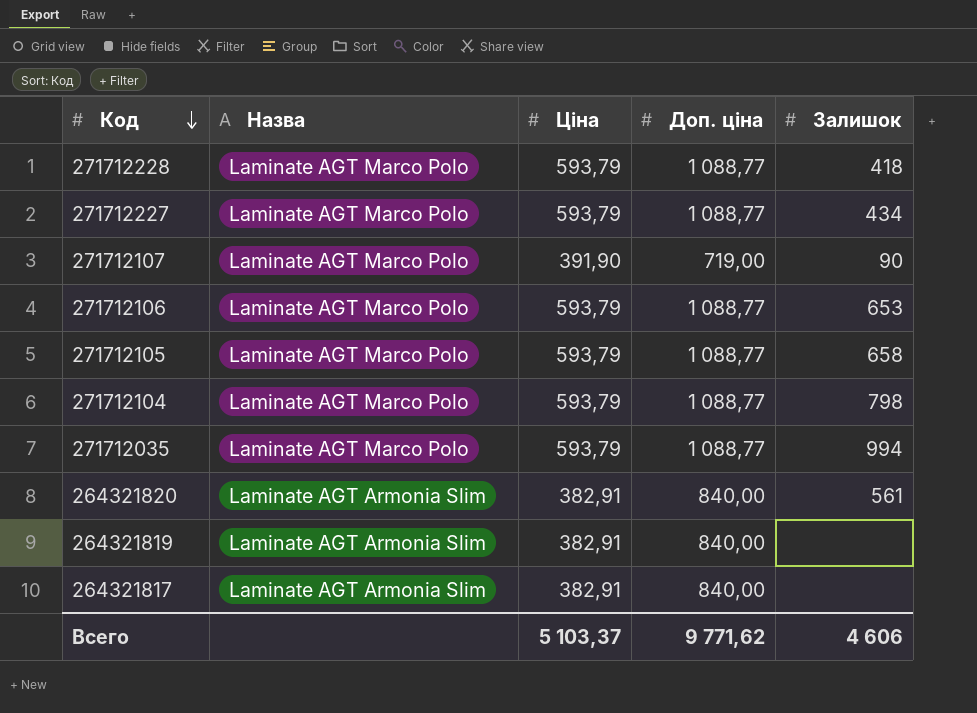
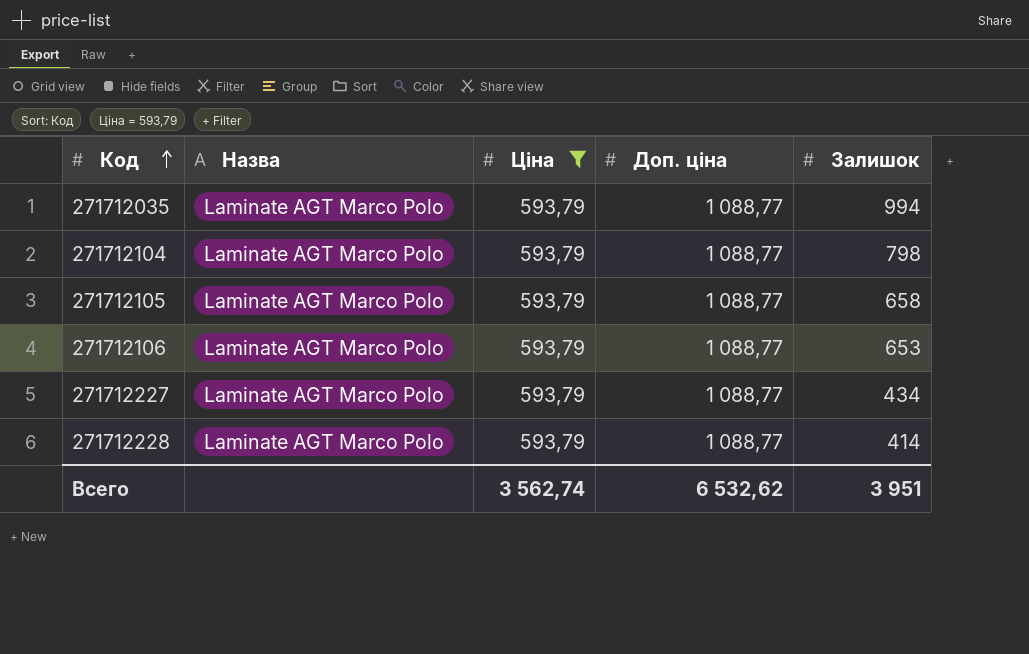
filter: none -> Ціна = 593,79
row order: Код descending -> Код ascending
271712228 | Залишок: 418 -> 414
Всего | Ціна: 5 103,37 -> 3 562,74
Всего | Доп. ціна: 9 771,62 -> 6 532,62
Всего | Залишок: 4 606 -> 3 951

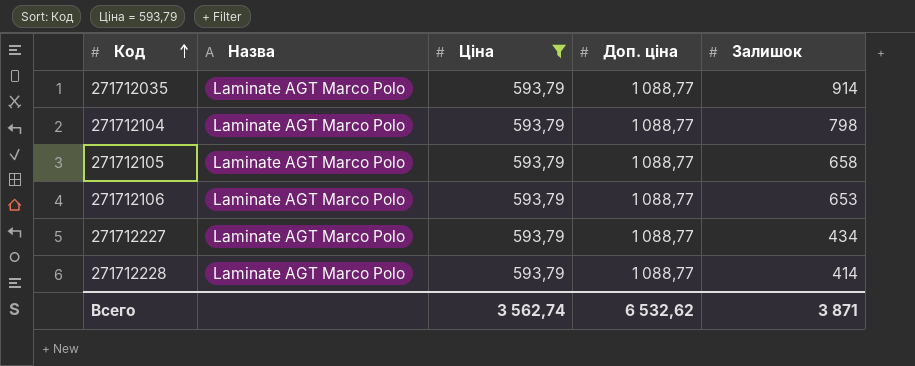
271712035 | Залишок: 994 -> 914
Всего | Залишок: 3 951 -> 3 871

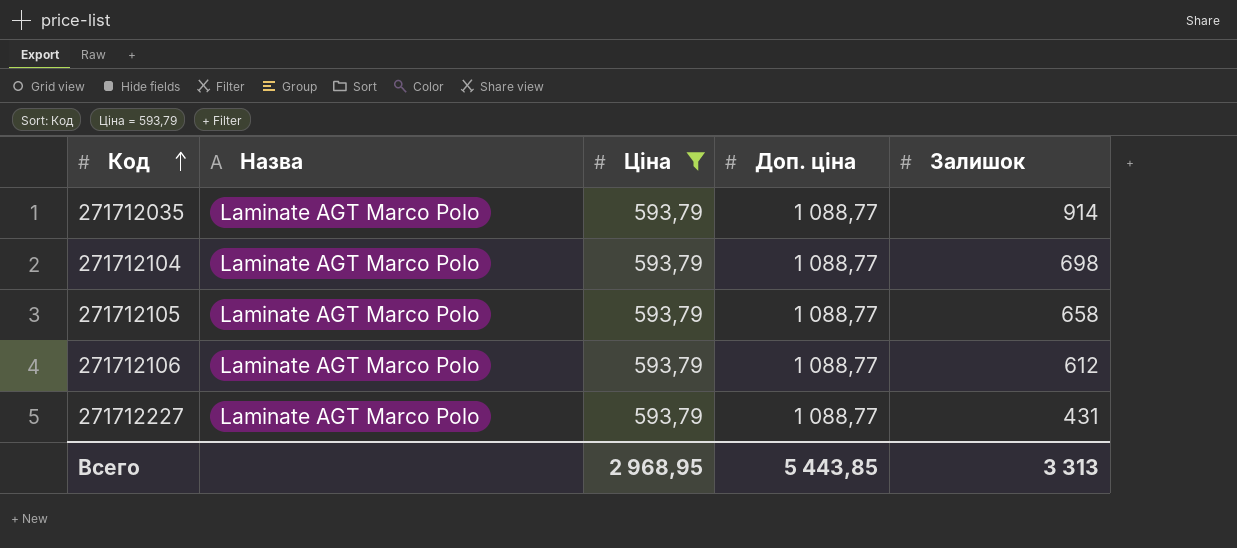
row 271712228: Laminate AGT Marco Polo | 593,79 | 1 088,77 | 414 -> none
271712104 | Залишок: 798 -> 698
271712106 | Залишок: 653 -> 612
271712227 | Залишок: 434 -> 431
Всего | Ціна: 3 562,74 -> 2 968,95
Всего | Доп. ціна: 6 532,62 -> 5 443,85
Всего | Залишок: 3 871 -> 3 313

